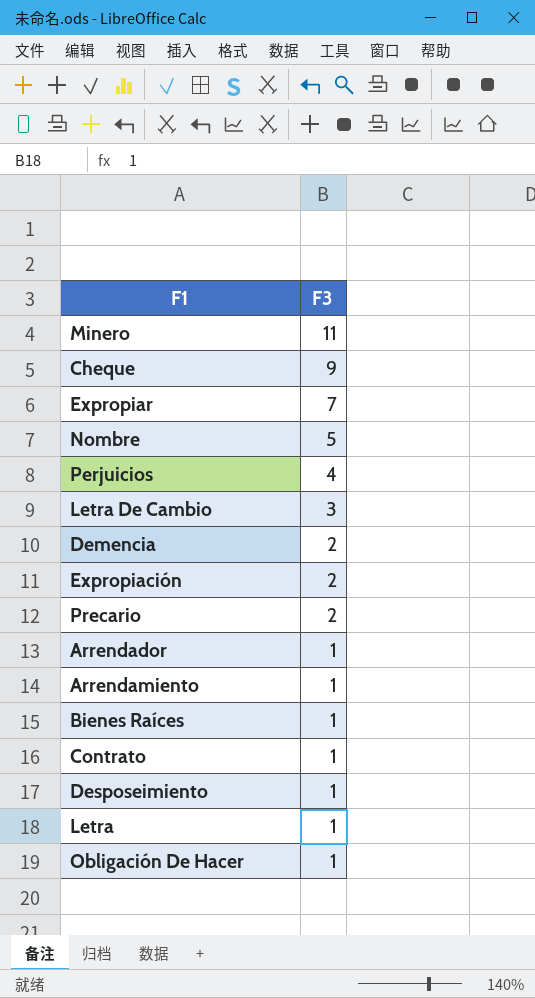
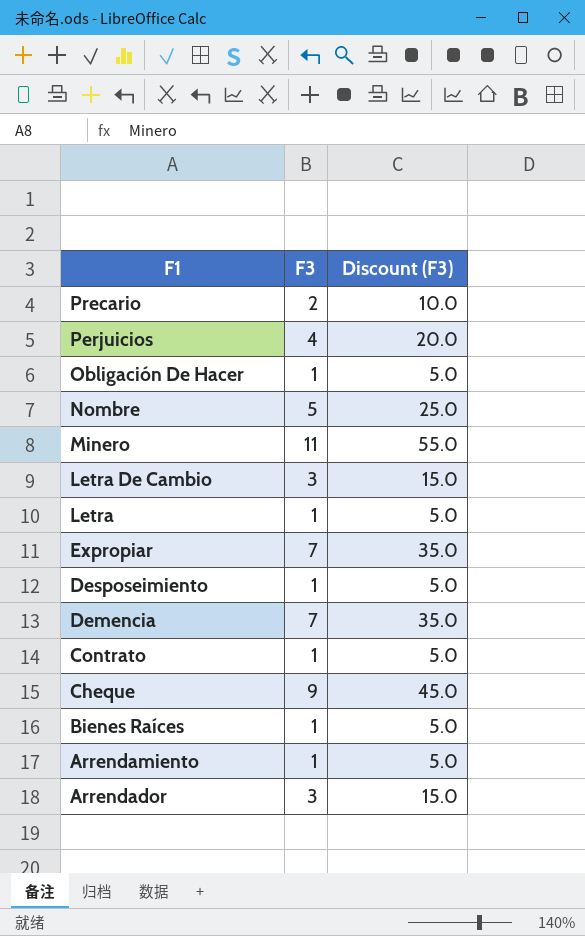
row order: F3 descending -> F1 descending
column Discount (F3) | formula: none -> [F3] * 5
row Expropiación: 2 -> none
Demencia | F3: 2 -> 7
Arrendador | F3: 1 -> 3

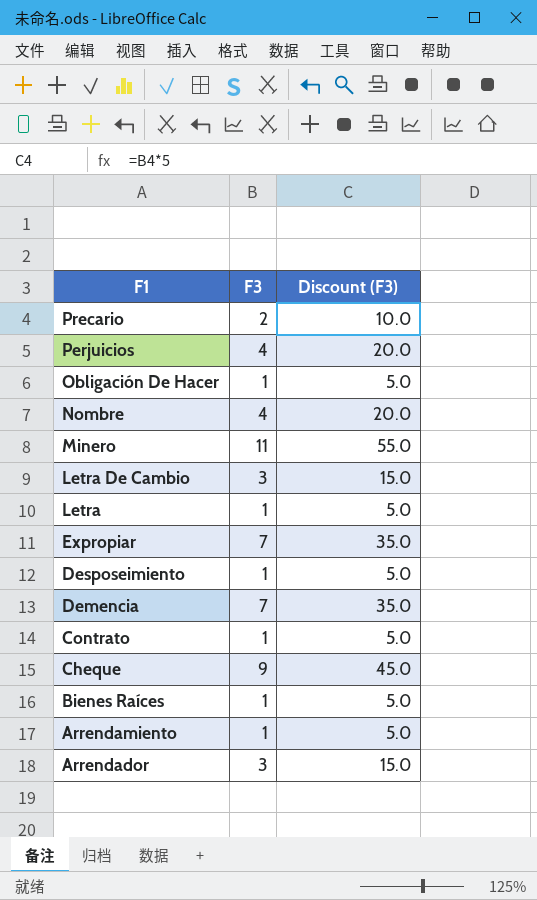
Nombre | F3: 5 -> 4
Nombre | Discount (F3): 25.0 -> 20.0

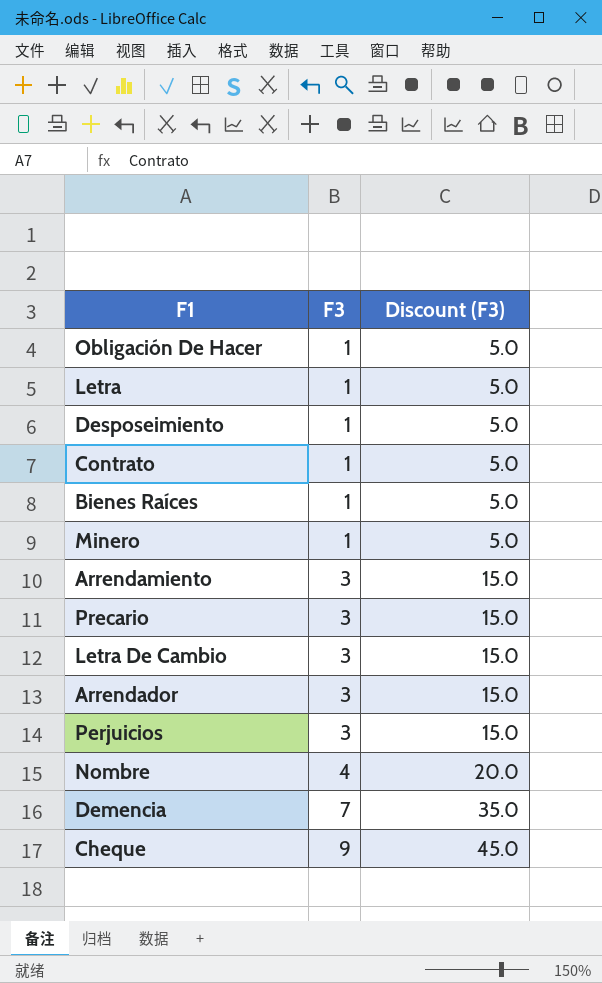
row order: F1 descending -> F3 ascending
row Expropiar: 7 | 35.0 -> none
Minero | F3: 11 -> 1
Minero | Discount (F3): 55.0 -> 5.0
Arrendamiento | F3: 1 -> 3
Arrendamiento | Discount (F3): 5.0 -> 15.0
Precario | F3: 2 -> 3
Precario | Discount (F3): 10.0 -> 15.0
Perjuicios | F3: 4 -> 3
Perjuicios | Discount (F3): 20.0 -> 15.0

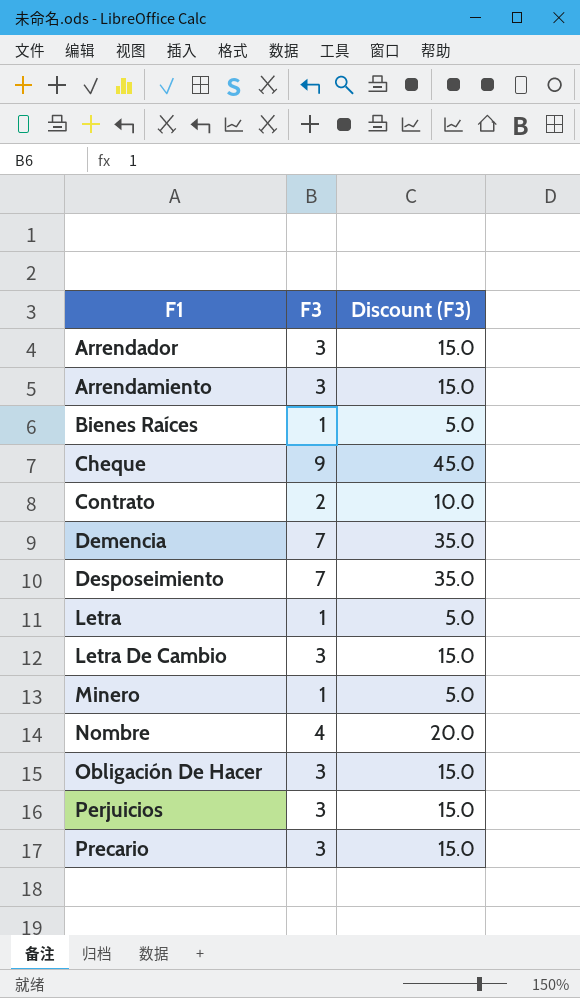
row order: F3 ascending -> F1 ascending
Contrato | F3: 1 -> 2
Contrato | Discount (F3): 5.0 -> 10.0
Desposeimiento | F3: 1 -> 7
Desposeimiento | Discount (F3): 5.0 -> 35.0
Obligación De Hacer | F3: 1 -> 3
Obligación De Hacer | Discount (F3): 5.0 -> 15.0

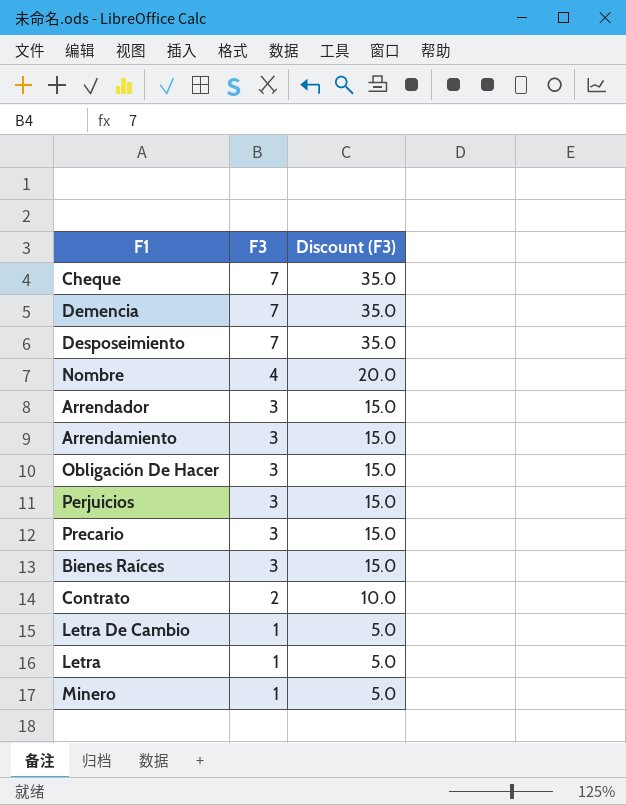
row order: F1 ascending -> F3 descending
Cheque | F3: 9 -> 7
Cheque | Discount (F3): 45.0 -> 35.0
Bienes Raíces | F3: 1 -> 3
Bienes Raíces | Discount (F3): 5.0 -> 15.0
Letra De Cambio | F3: 3 -> 1
Letra De Cambio | Discount (F3): 15.0 -> 5.0

